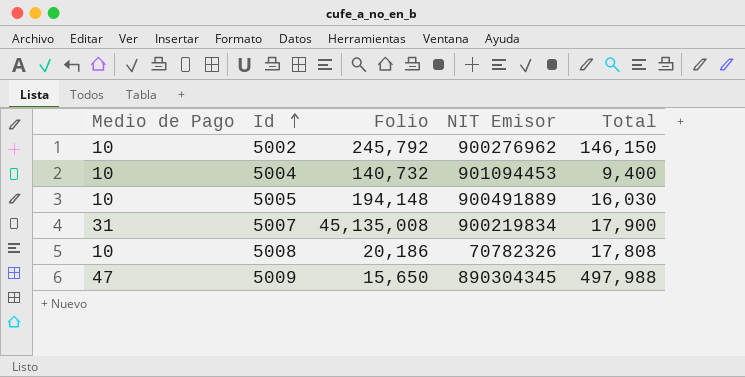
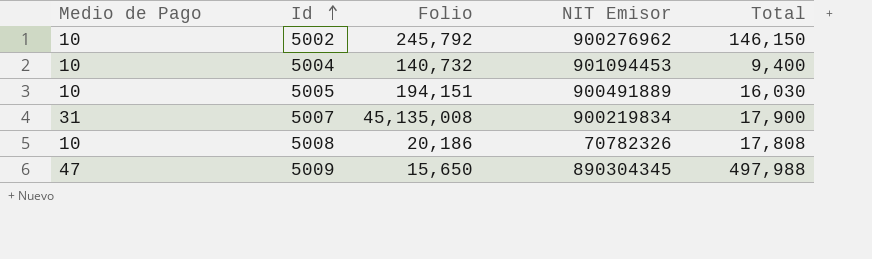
5005 | Folio: 194,148 -> 194,151

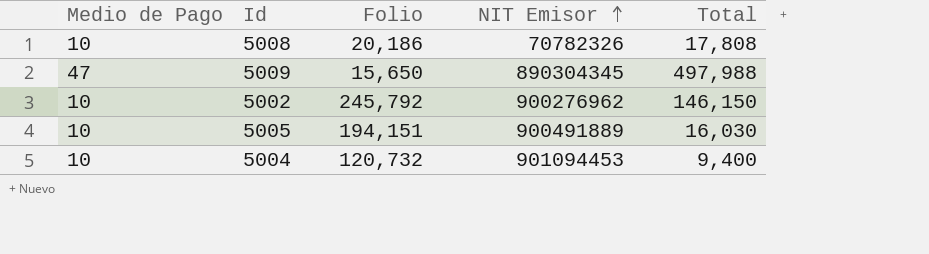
row order: Id ascending -> NIT Emisor ascending
row 5007: 31 | 45,135,008 | 900219834 | 17,900 -> none
5004 | Folio: 140,732 -> 120,732

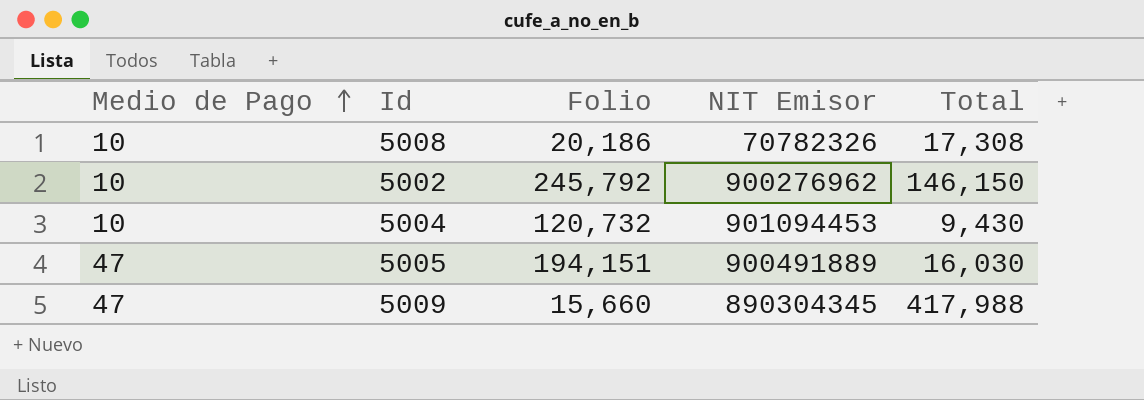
row order: NIT Emisor ascending -> Medio de Pago ascending
5008 | Total: 17,808 -> 17,308
5004 | Total: 9,400 -> 9,430
5005 | Medio de Pago: 10 -> 47
5009 | Folio: 15,650 -> 15,660
5009 | Total: 497,988 -> 417,988

